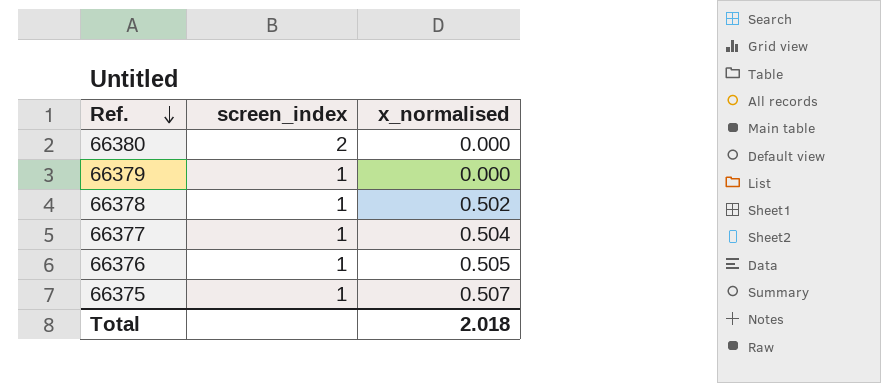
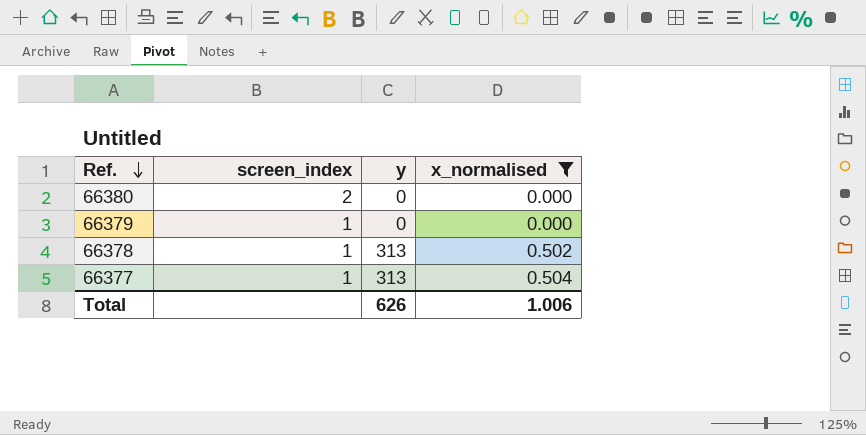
filter: none -> x_normalised <= 0.504
column y | position: none -> 3
Total | x_normalised: 2.018 -> 1.006

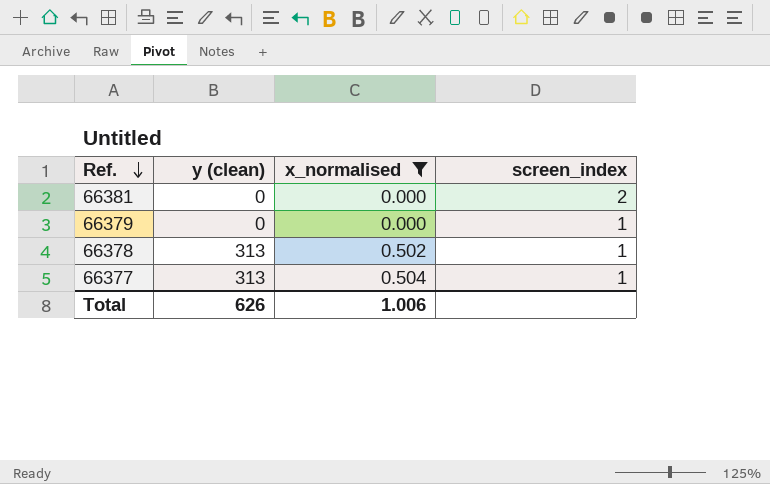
column name: y -> y (clean)
column screen_index | position: 2 -> 4
row 66380: 2 | 0 | 0.000 -> none
row 66381: none -> 0 | 0.000 | 2

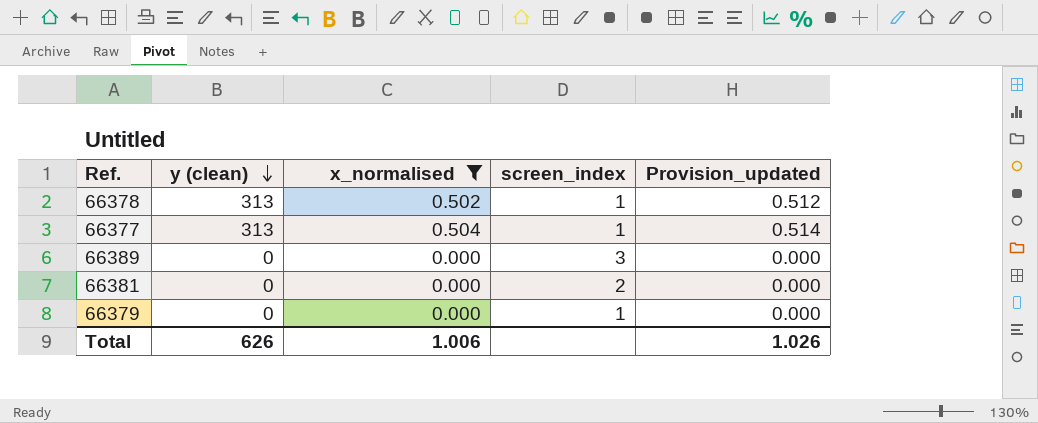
row order: Ref. descending -> y (clean) descending
column Provision_updated | formula: none -> [x_normalised] * 1.02
row 66389: none -> 0 | 0.000 | 3 | 0.000

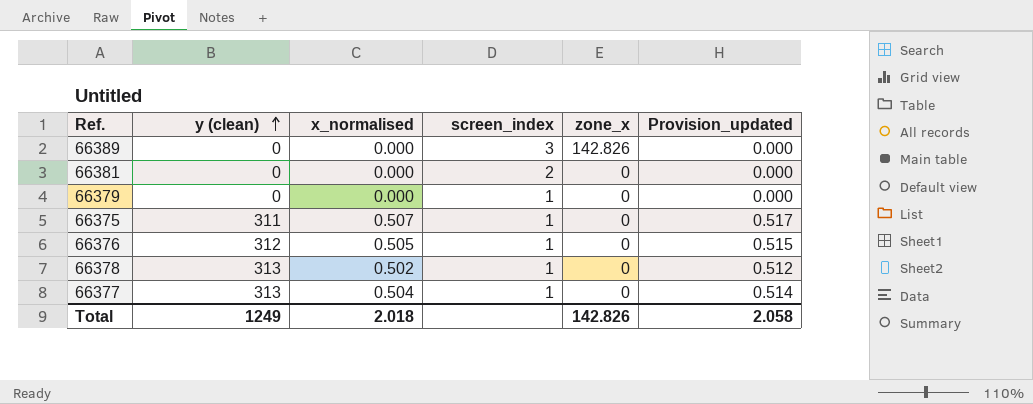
filter: x_normalised <= 0.504 -> none
row order: y (clean) descending -> y (clean) ascending
column zone_x | position: none -> 5
Total | y (clean): 626 -> 1249
Total | x_normalised: 1.006 -> 2.018
Total | Provision_updated: 1.026 -> 2.058

